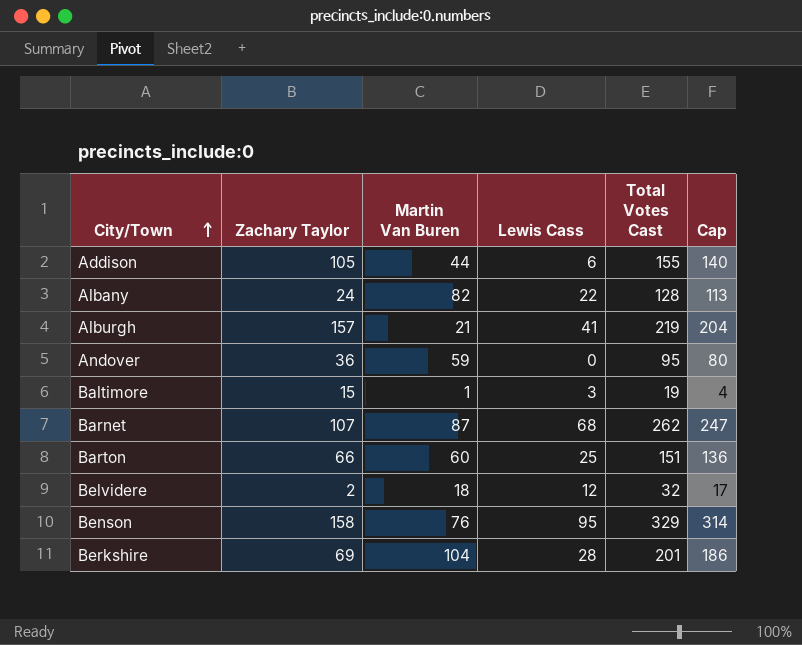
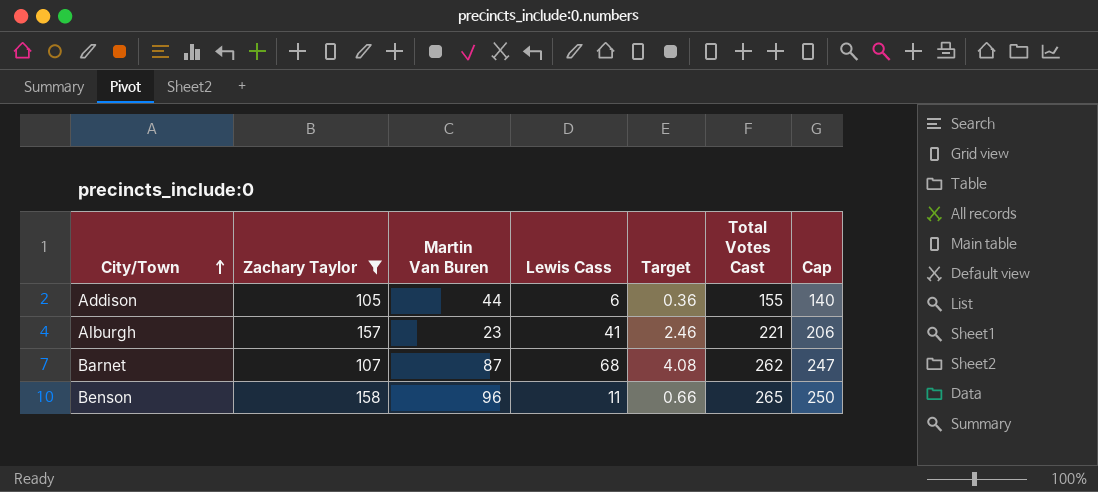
filter: none -> Zachary Taylor >= 105
column Target | formula: none -> [Lewis Cass] * 0.06
Alburgh | Martin Van Buren: 21 -> 23
Alburgh | Total Votes Cast: 219 -> 221
Alburgh | Cap: 204 -> 206
Benson | Martin Van Buren: 76 -> 96
Benson | Lewis Cass: 95 -> 11
Benson | Total Votes Cast: 329 -> 265
Benson | Cap: 314 -> 250

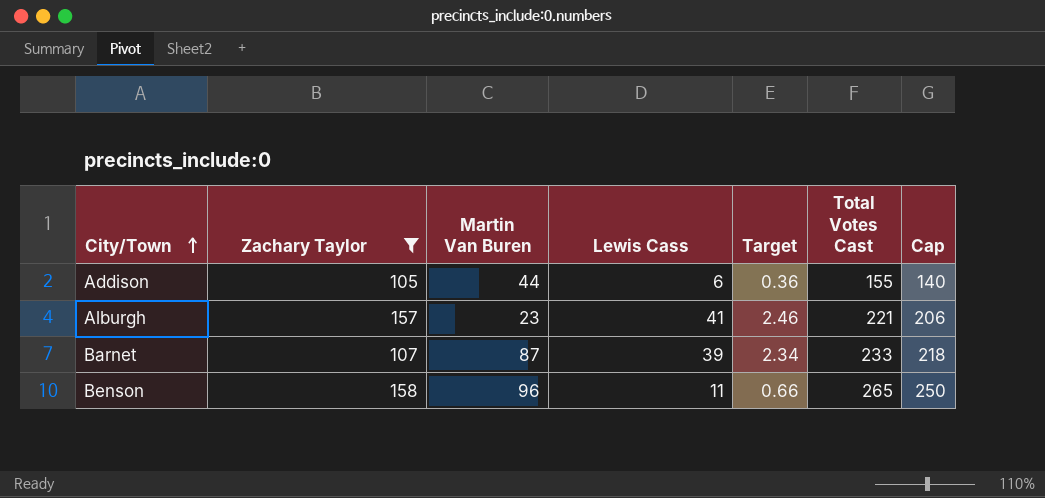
Barnet | Lewis Cass: 68 -> 39
Barnet | Target: 4.08 -> 2.34
Barnet | Total Votes Cast: 262 -> 233
Barnet | Cap: 247 -> 218

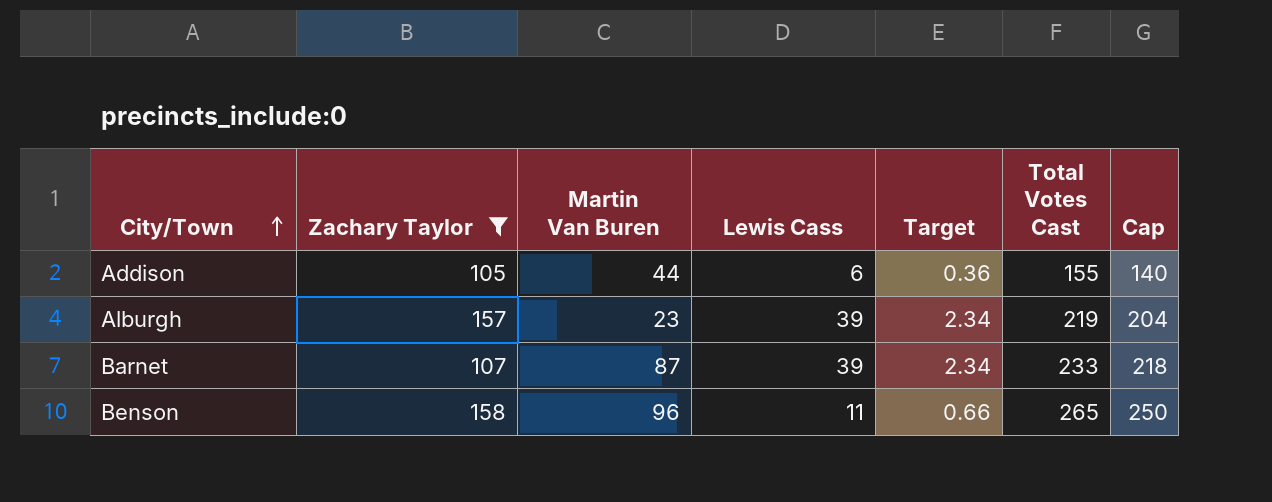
Alburgh | Lewis Cass: 41 -> 39
Alburgh | Target: 2.46 -> 2.34
Alburgh | Total Votes Cast: 221 -> 219
Alburgh | Cap: 206 -> 204

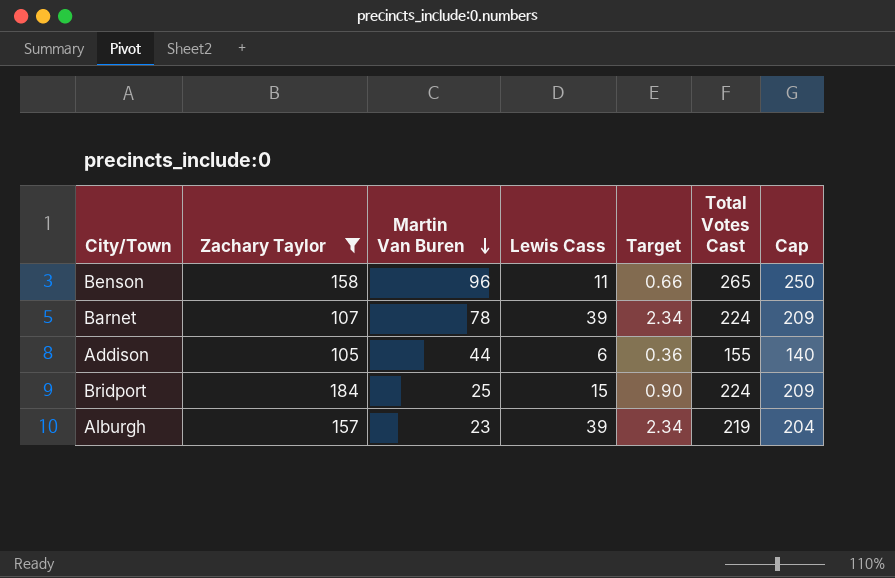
row order: City/Town ascending -> Martin Van Buren descending
Barnet | Martin Van Buren: 87 -> 78
Barnet | Total Votes Cast: 233 -> 224
Barnet | Cap: 218 -> 209
row Bridport: none -> 184 | 25 | 15 | 0.90 | 224 | 209

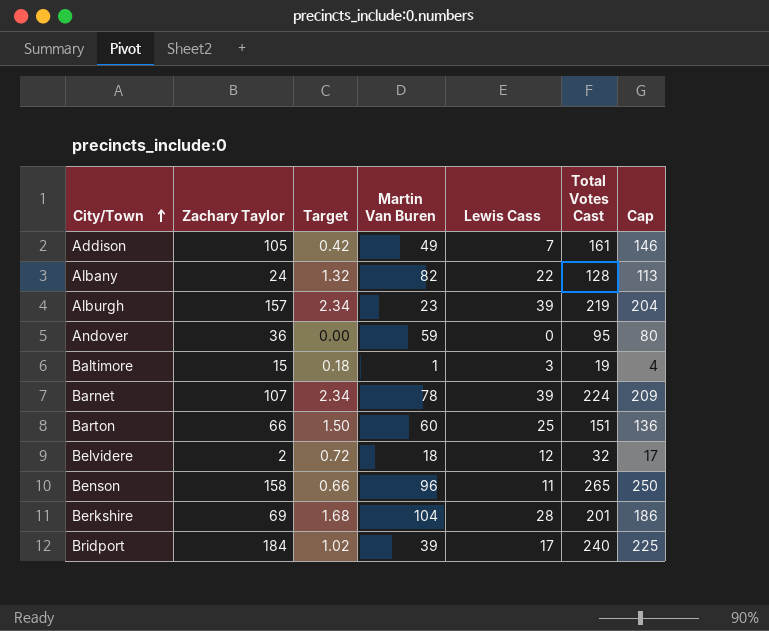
filter: Zachary Taylor >= 105 -> none
row order: Martin Van Buren descending -> City/Town ascending
column Target | position: 5 -> 3
Addison | Target: 0.36 -> 0.42
Addison | Martin Van Buren: 44 -> 49
Addison | Lewis Cass: 6 -> 7
Addison | Total Votes Cast: 155 -> 161
Addison | Cap: 140 -> 146
Bridport | Target: 0.90 -> 1.02
Bridport | Martin Van Buren: 25 -> 39
Bridport | Lewis Cass: 15 -> 17
Bridport | Total Votes Cast: 224 -> 240
Bridport | Cap: 209 -> 225

